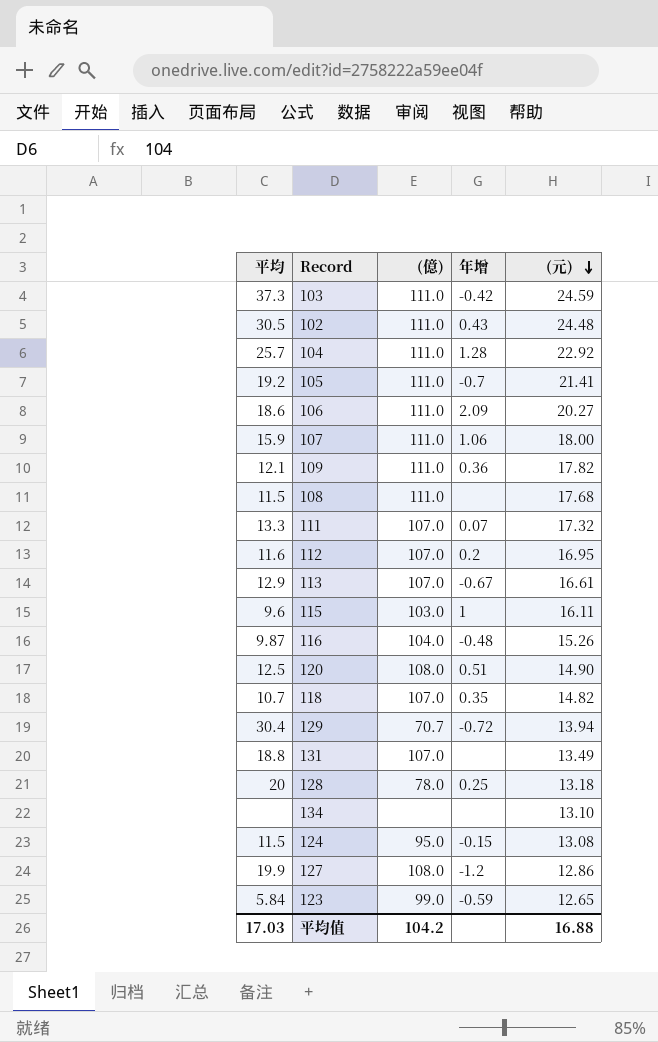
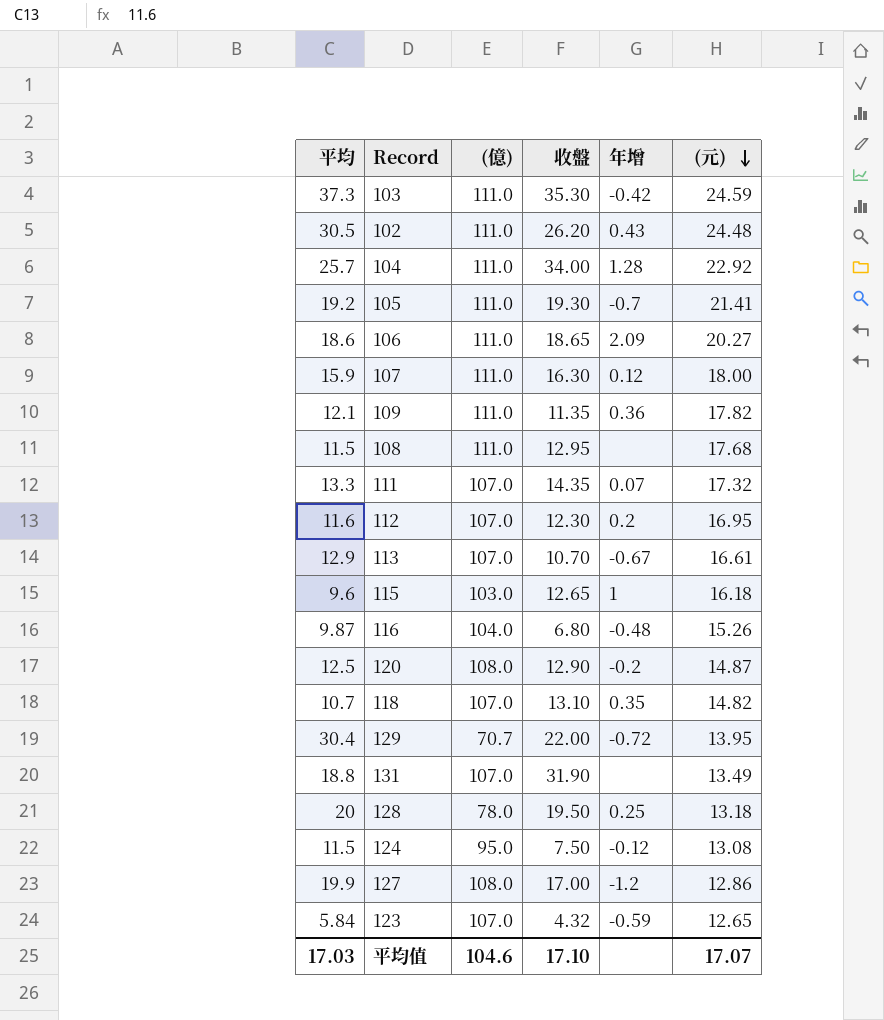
column 收盤 | position: none -> 4
row 134: none | none | none | 13.10 -> none
107 | 年增: 1.06 -> 0.12
115 | (元): 16.11 -> 16.18
120 | 年增: 0.51 -> -0.2
120 | (元): 14.90 -> 14.87
129 | (元): 13.94 -> 13.95
124 | 年增: -0.15 -> -0.12
123 | (億): 99.0 -> 107.0
平均值 | (億): 104.2 -> 104.6
平均值 | (元): 16.88 -> 17.07

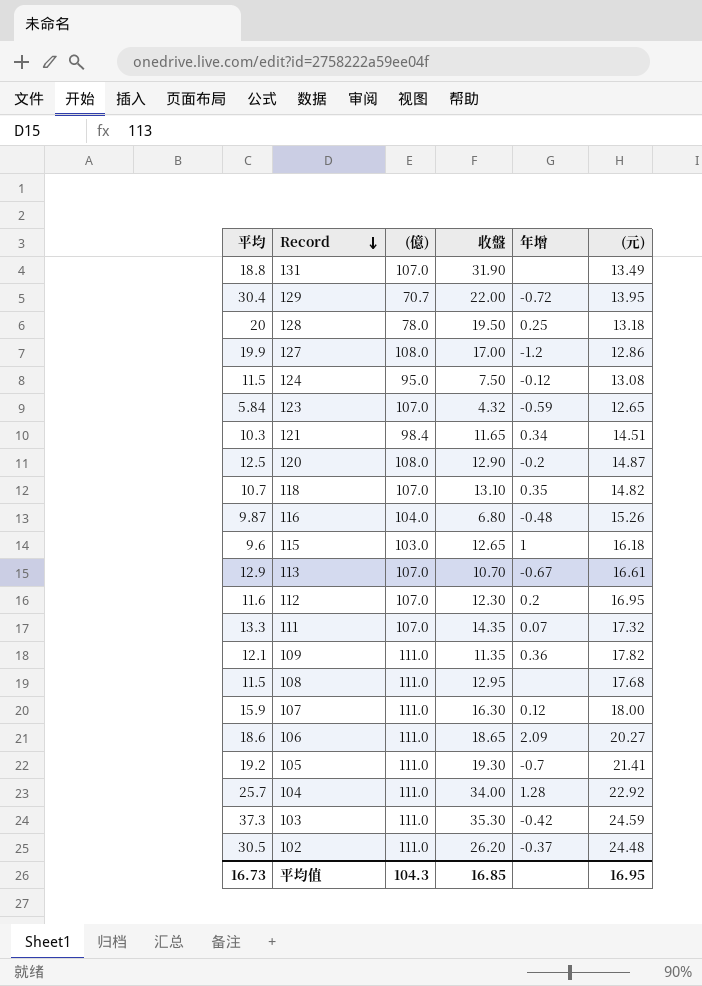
row order: (元) descending -> Record descending
row 121: none -> 10.3 | 98.4 | 11.65 | 0.34 | 14.51
102 | 年增: 0.43 -> -0.37
平均值 | 平均: 17.03 -> 16.73
平均值 | (億): 104.6 -> 104.3
平均值 | 收盤: 17.10 -> 16.85
平均值 | (元): 17.07 -> 16.95

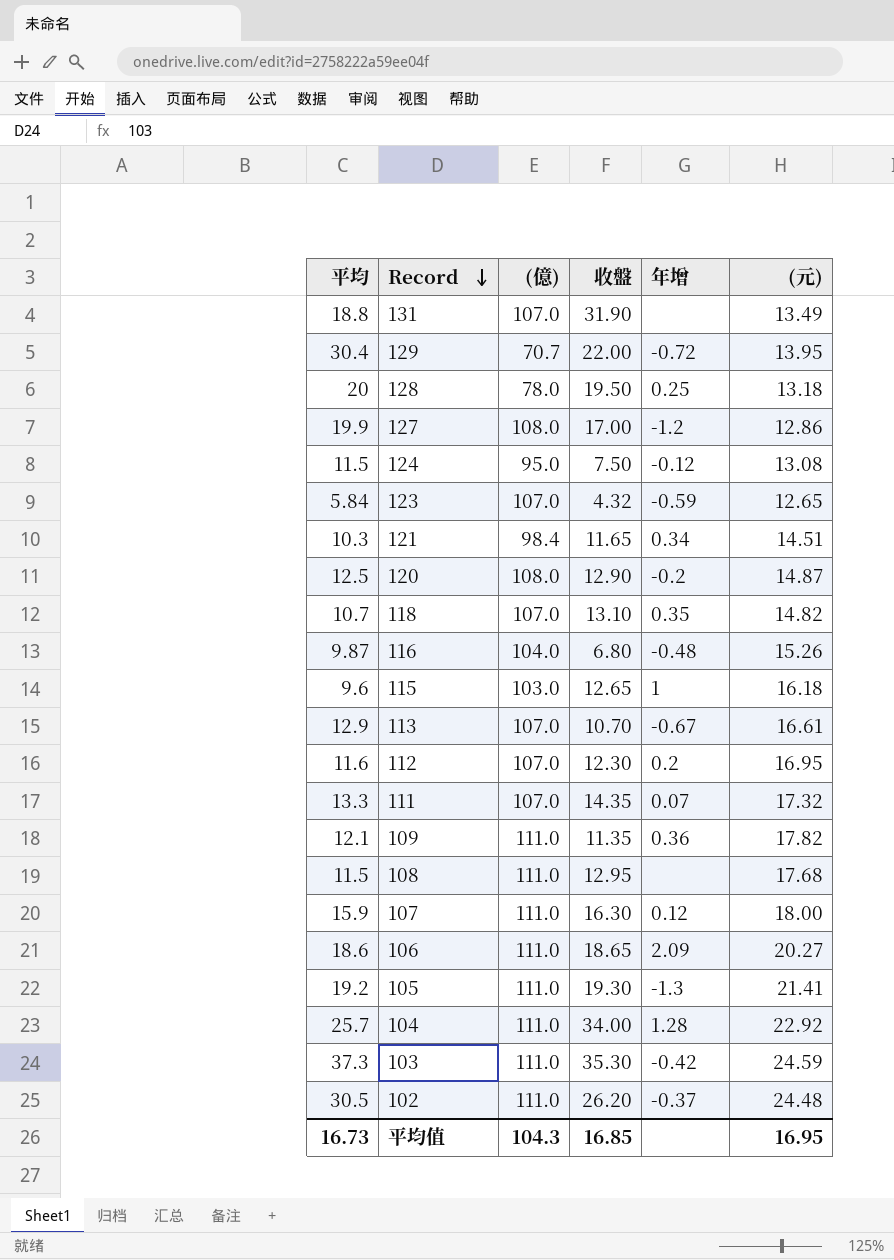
105 | 年增: -0.7 -> -1.3

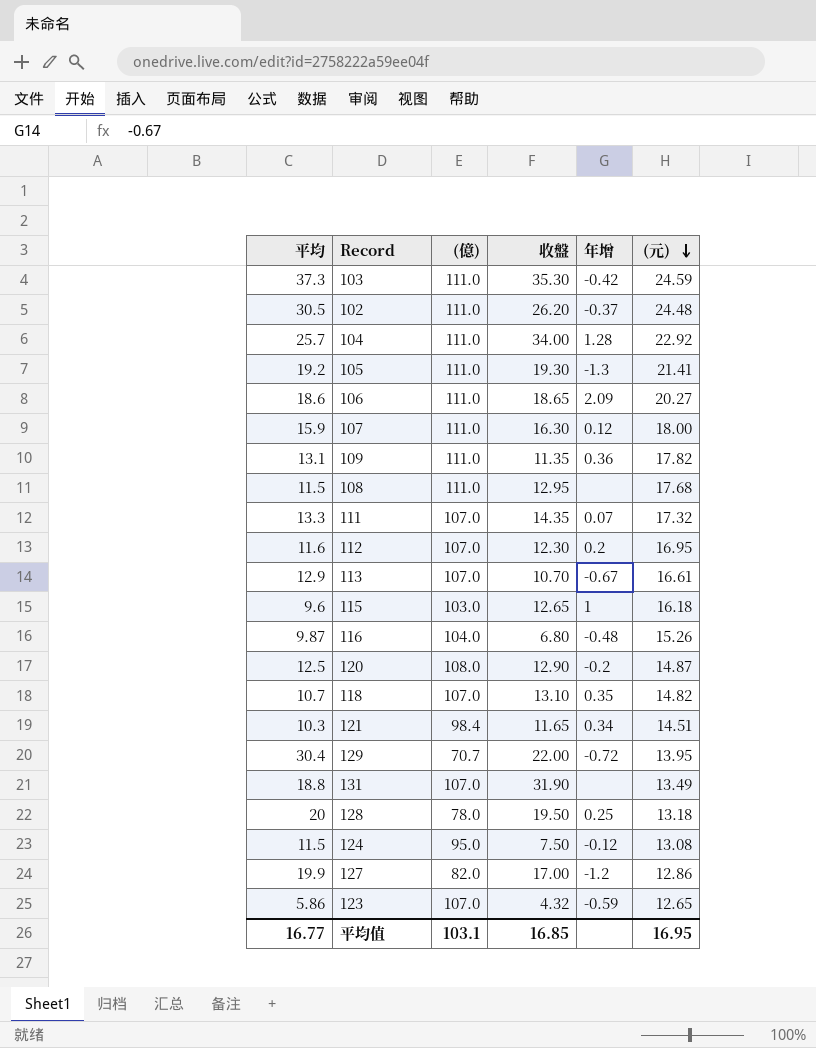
row order: Record descending -> (元) descending
109 | 平均: 12.1 -> 13.1
127 | (億): 108.0 -> 82.0
123 | 平均: 5.84 -> 5.86
平均值 | 平均: 16.73 -> 16.77
平均值 | (億): 104.3 -> 103.1

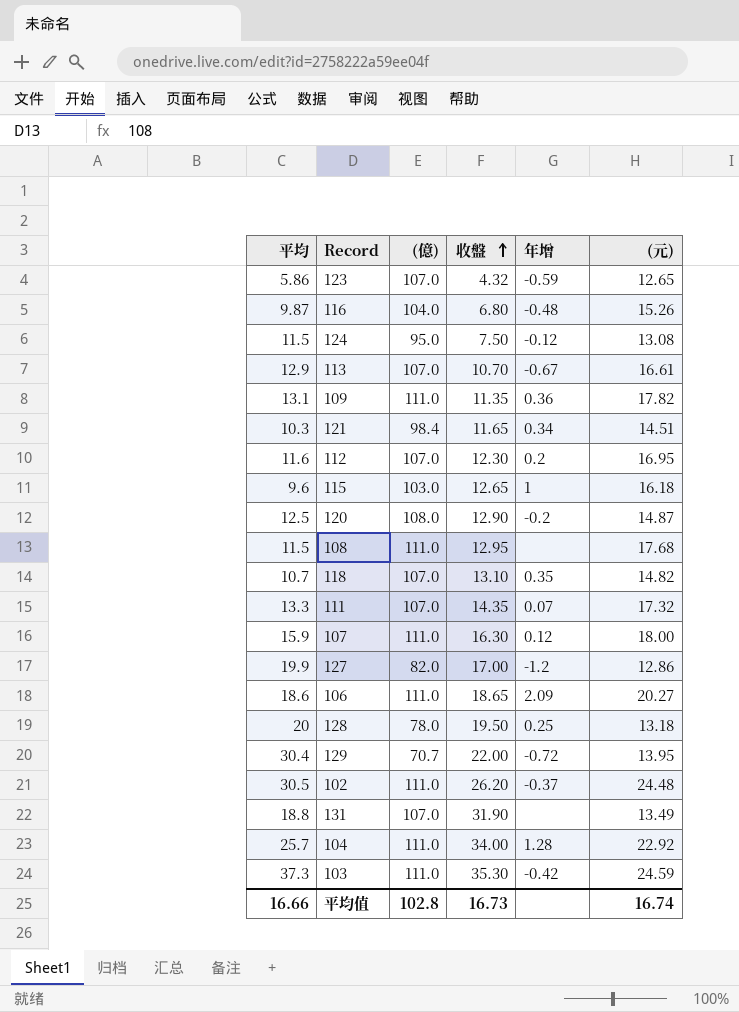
row order: (元) descending -> 收盤 ascending
row 105: 19.2 | 111.0 | 19.30 | -1.3 | 21.41 -> none
平均值 | 平均: 16.77 -> 16.66
平均值 | (億): 103.1 -> 102.8
平均值 | 收盤: 16.85 -> 16.73
平均值 | (元): 16.95 -> 16.74

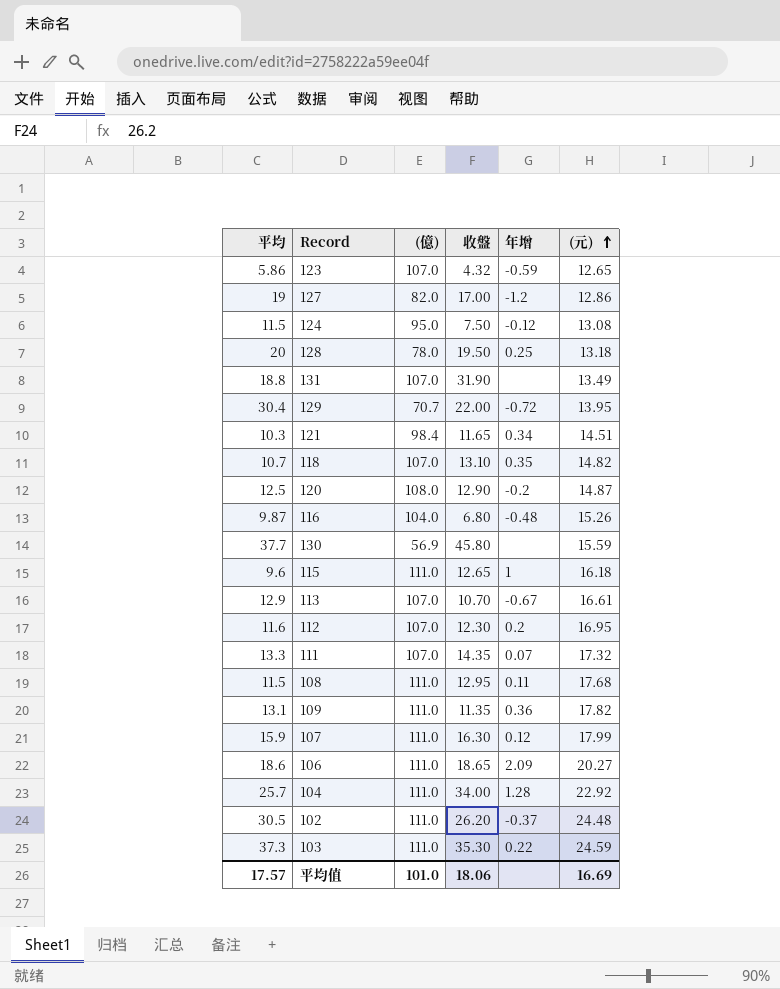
row order: 收盤 ascending -> (元) ascending
127 | 平均: 19.9 -> 19
row 130: none -> 37.7 | 56.9 | 45.80 | none | 15.59
115 | (億): 103.0 -> 111.0
108 | 年增: none -> 0.11
107 | (元): 18.00 -> 17.99
103 | 年增: -0.42 -> 0.22
平均值 | 平均: 16.66 -> 17.57
平均值 | (億): 102.8 -> 101.0
平均值 | 收盤: 16.73 -> 18.06
平均值 | (元): 16.74 -> 16.69

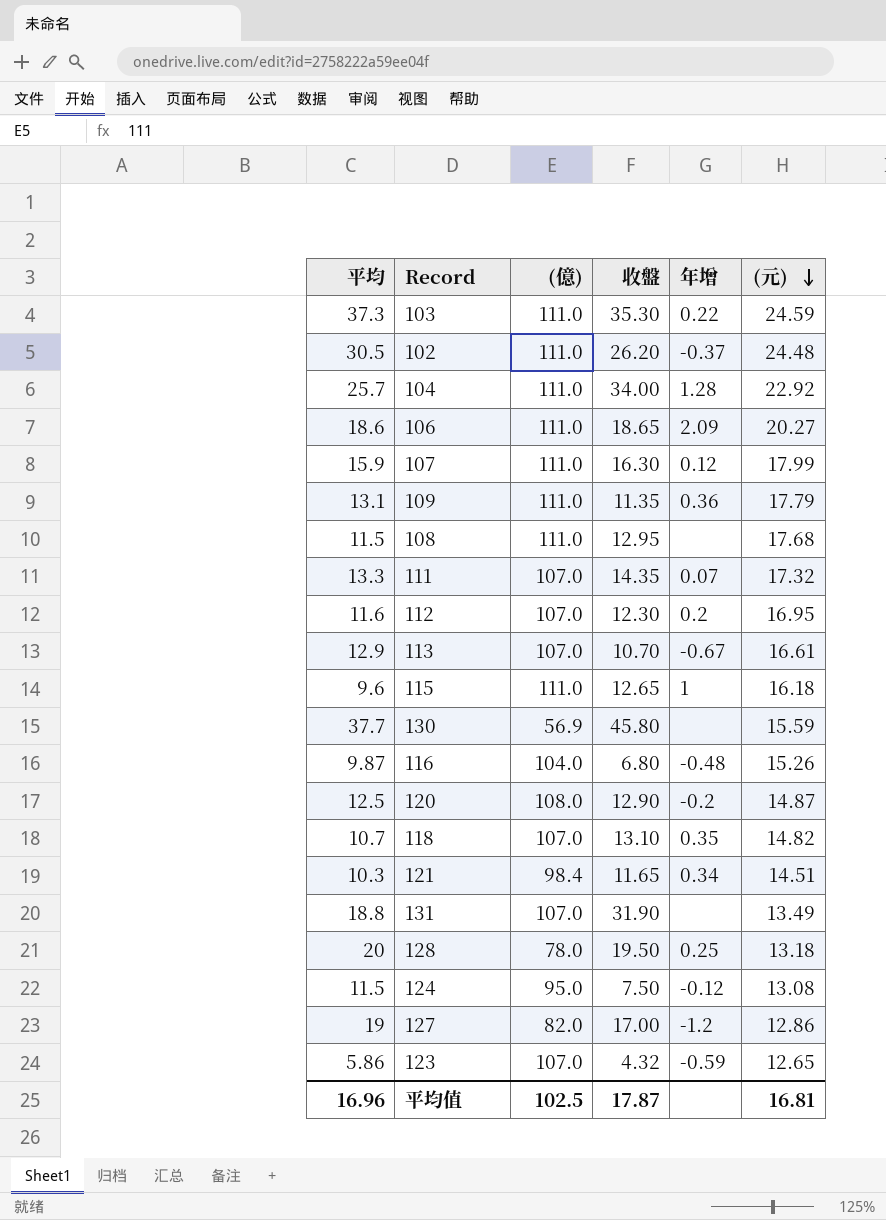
row order: (元) ascending -> (元) descending
row 129: 30.4 | 70.7 | 22.00 | -0.72 | 13.95 -> none
109 | (元): 17.82 -> 17.79
108 | 年增: 0.11 -> none
平均值 | 平均: 17.57 -> 16.96
平均值 | (億): 101.0 -> 102.5
平均值 | 收盤: 18.06 -> 17.87
平均值 | (元): 16.69 -> 16.81

